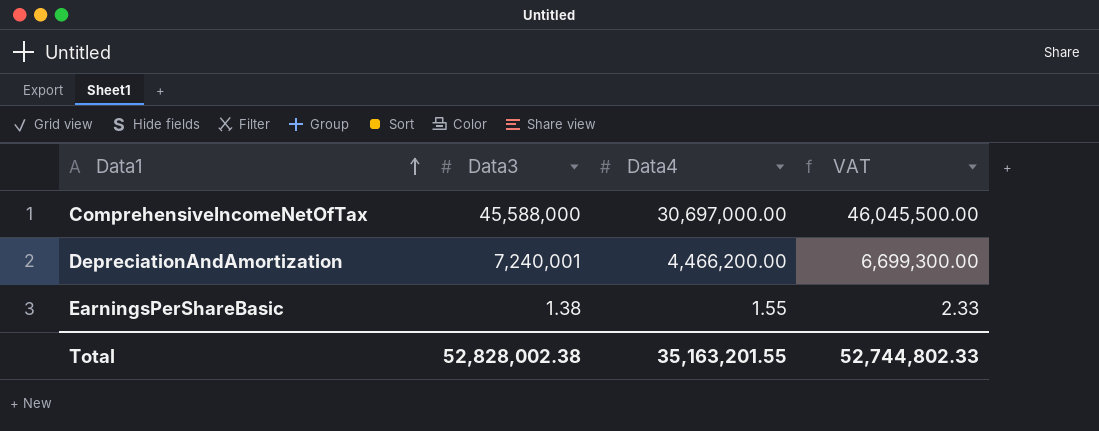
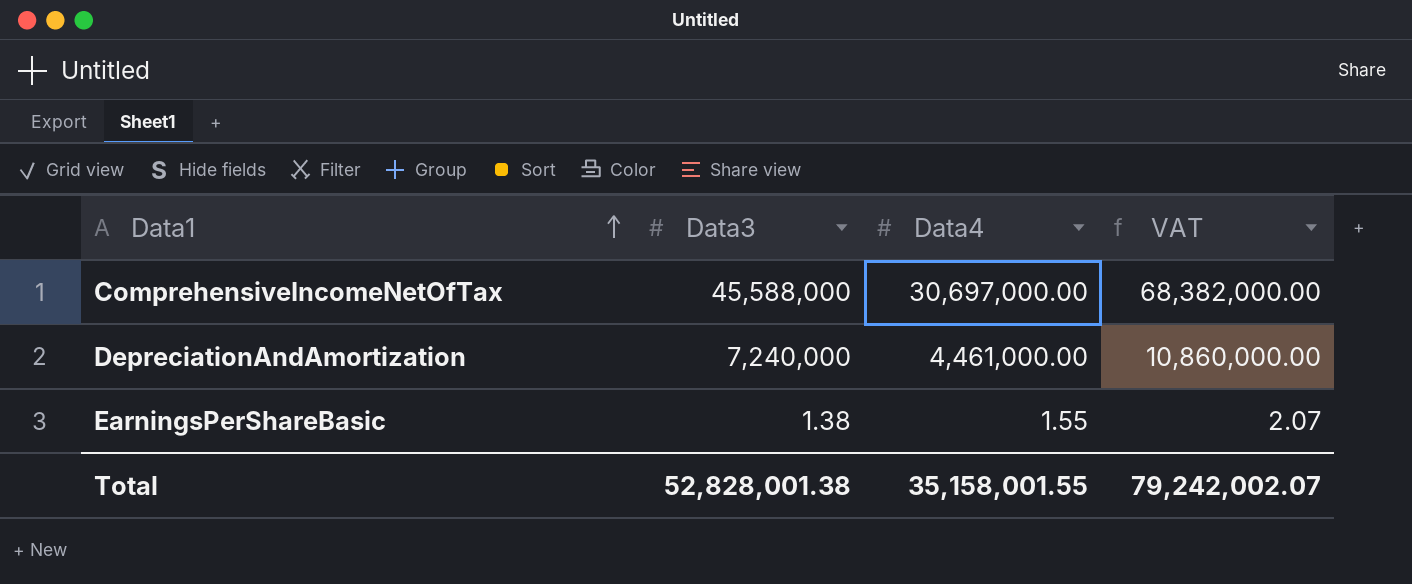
column VAT | formula: [Data4] * 1.5 -> [Data3] * 1.5
DepreciationAndAmortization | Data3: 7,240,001 -> 7,240,000
DepreciationAndAmortization | Data4: 4,466,200.00 -> 4,461,000.00
Total | Data3: 52,828,002.38 -> 52,828,001.38
Total | Data4: 35,163,201.55 -> 35,158,001.55
Total | VAT: 52,744,802.33 -> 79,242,002.07

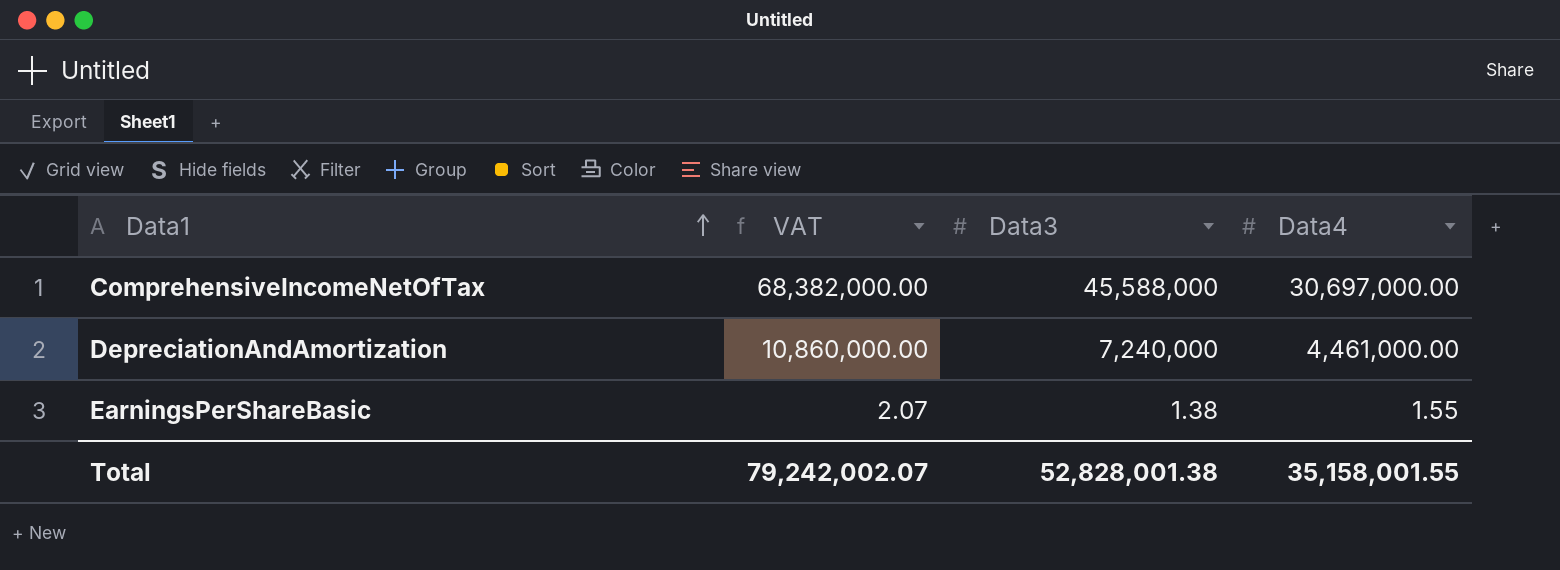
column VAT | position: 4 -> 2

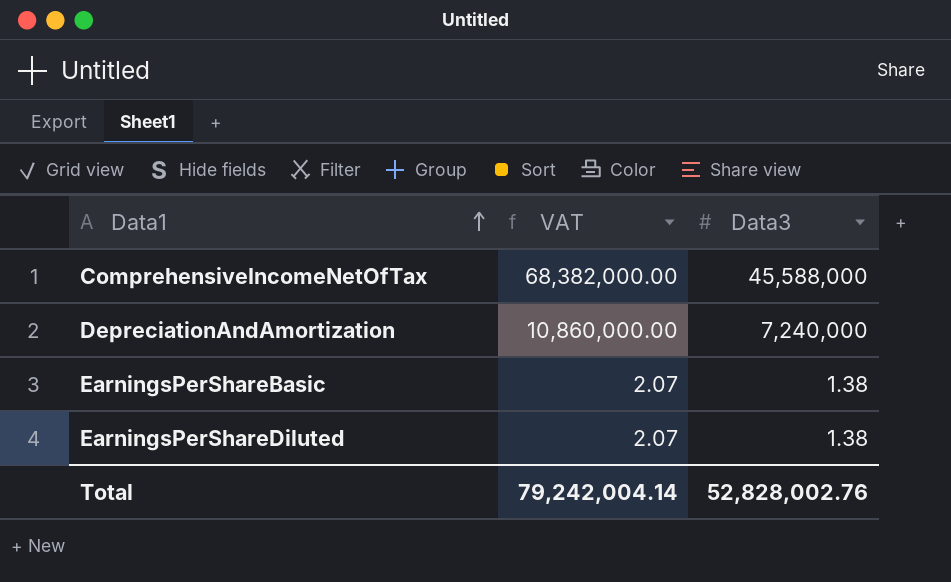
column Data4 | position: 4 -> none
row EarningsPerShareDiluted: none -> 2.07 | 1.38
Total | VAT: 79,242,002.07 -> 79,242,004.14
Total | Data3: 52,828,001.38 -> 52,828,002.76

